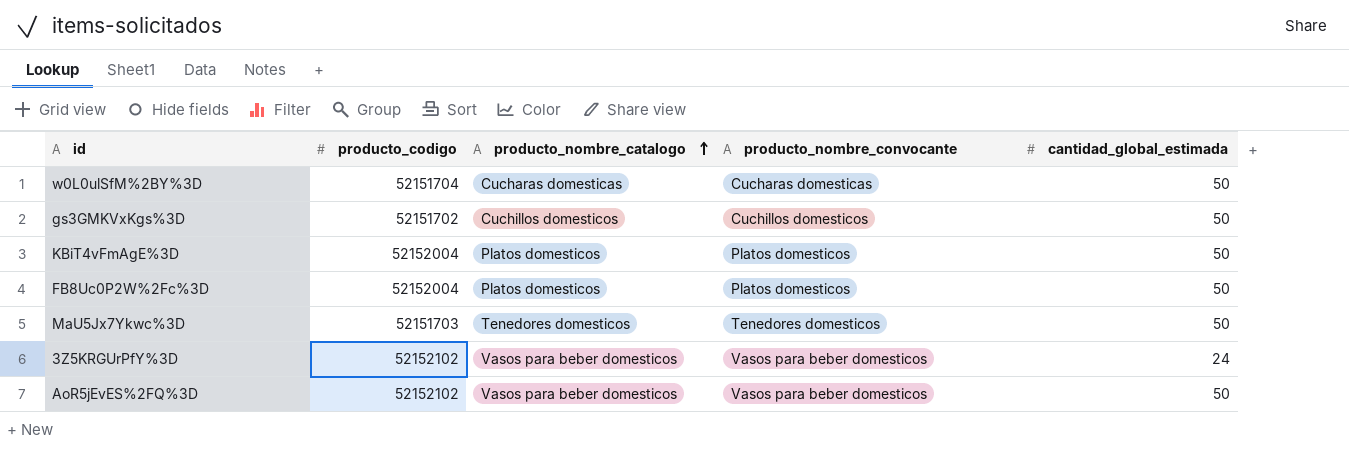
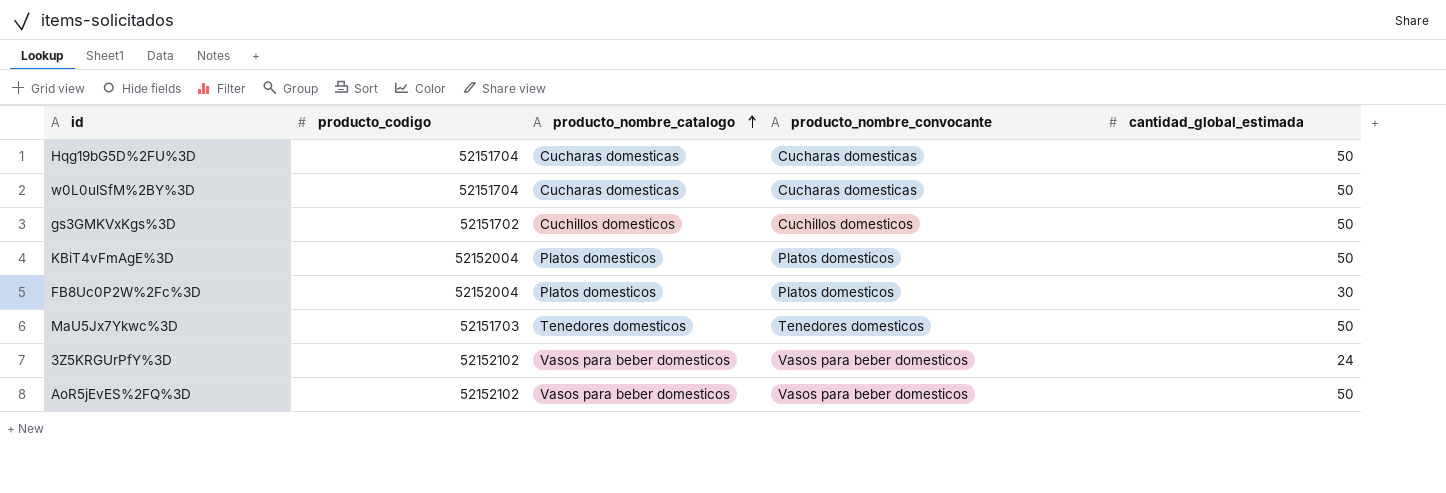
row Hqg19bG5D%2FU%3D: none -> 52151704 | Cucharas domesticas | Cucharas domesticas | 50
FB8Uc0P2W%2Fc%3D | cantidad_global_estimada: 50 -> 30

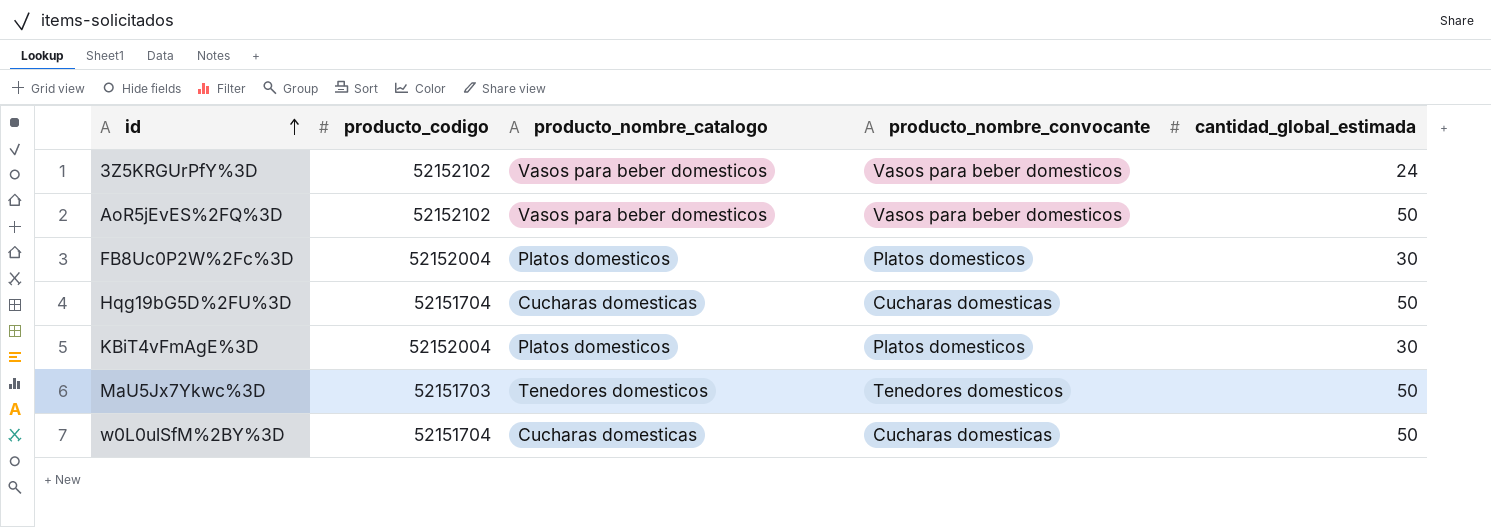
row order: producto_nombre_catalogo ascending -> id ascending
row gs3GMKVxKgs%3D: 52151702 | Cuchillos domesticos | Cuchillos domesticos | 50 -> none
KBiT4vFmAgE%3D | cantidad_global_estimada: 50 -> 30

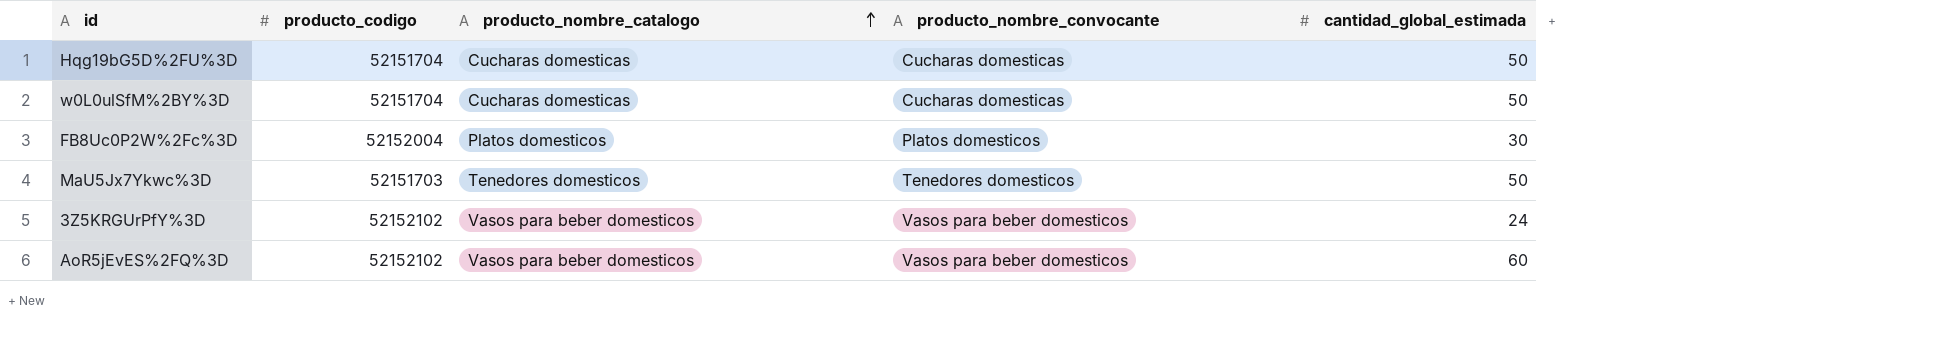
row order: id ascending -> producto_nombre_catalogo ascending
row KBiT4vFmAgE%3D: 52152004 | Platos domesticos | Platos domesticos | 30 -> none
AoR5jEvES%2FQ%3D | cantidad_global_estimada: 50 -> 60

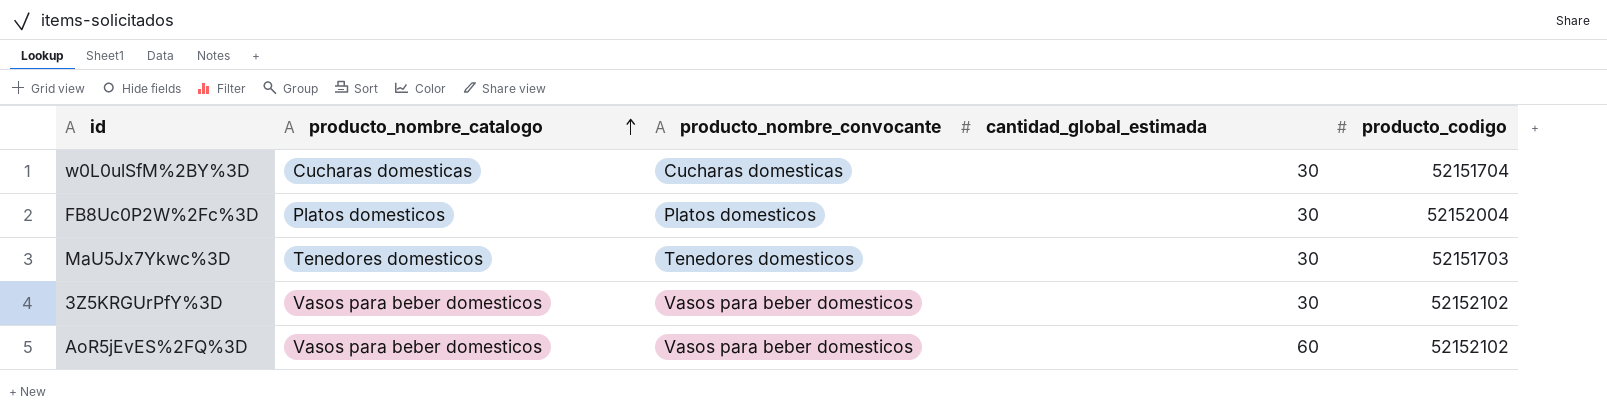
column producto_codigo | position: 2 -> 5
row Hqg19bG5D%2FU%3D: 52151704 | Cucharas domesticas | Cucharas domesticas | 50 -> none
w0L0ulSfM%2BY%3D | cantidad_global_estimada: 50 -> 30
MaU5Jx7Ykwc%3D | cantidad_global_estimada: 50 -> 30
3Z5KRGUrPfY%3D | cantidad_global_estimada: 24 -> 30

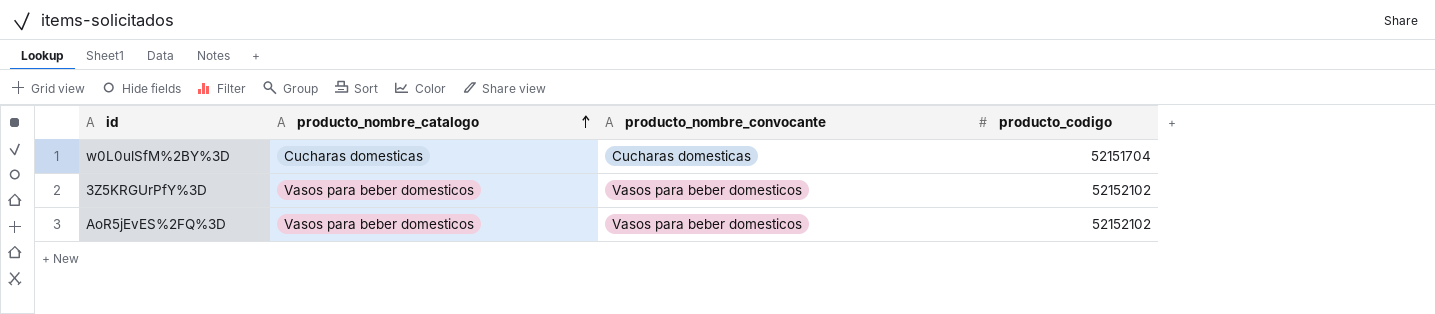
column cantidad_global_estimada | position: 4 -> none
row FB8Uc0P2W%2Fc%3D: Platos domesticos | Platos domesticos | 30 | 52152004 -> none
row MaU5Jx7Ykwc%3D: Tenedores domesticos | Tenedores domesticos | 30 | 52151703 -> none

